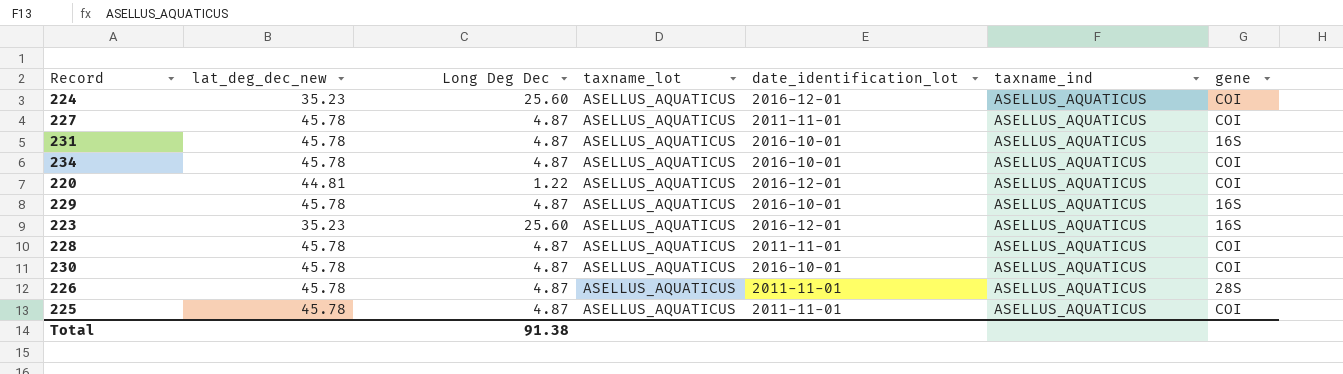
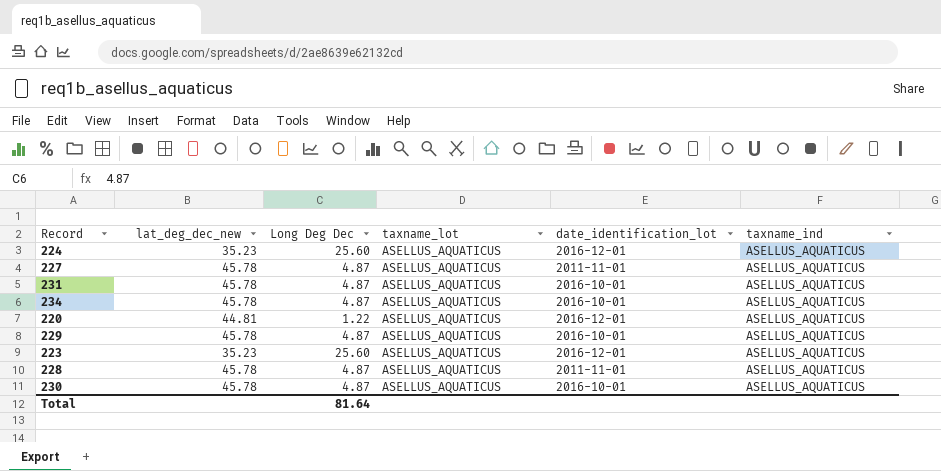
column gene | position: 7 -> none
row 226: 45.78 | 4.87 | ASELLUS_AQUATICUS | 2011-11-01 | ASELLUS_AQUATICUS | 28S -> none
row 225: 45.78 | 4.87 | ASELLUS_AQUATICUS | 2011-11-01 | ASELLUS_AQUATICUS | COI -> none
Total | Long Deg Dec: 91.38 -> 81.64

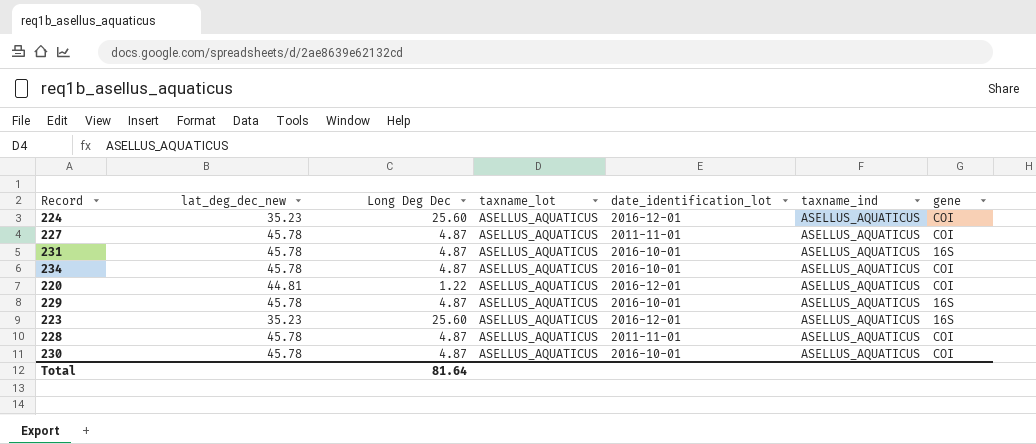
column gene | position: none -> 7

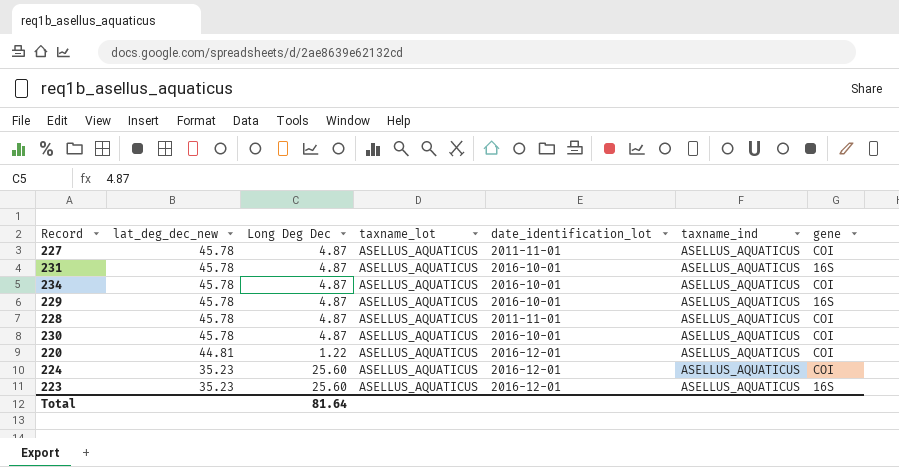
row order: none -> lat_deg_dec_new descending

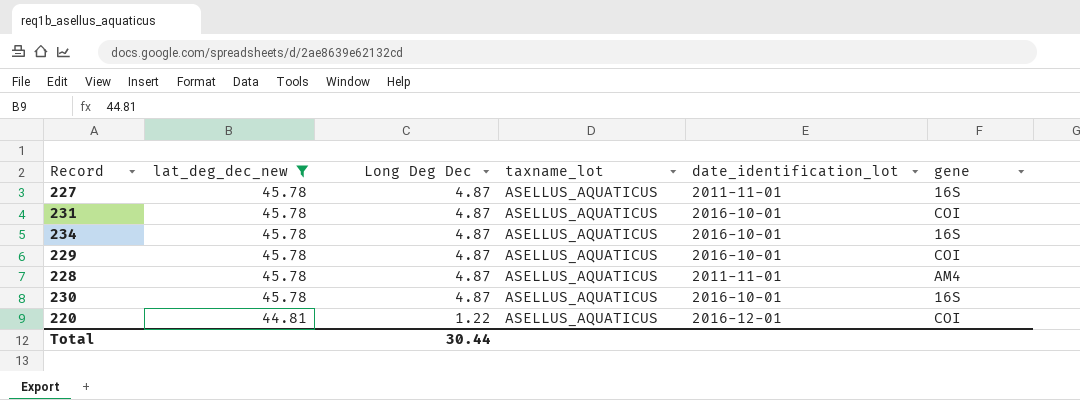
filter: none -> lat_deg_dec_new != 35.23
column taxname_ind | position: 6 -> none
227 | gene: COI -> 16S
231 | gene: 16S -> COI
234 | gene: COI -> 16S
229 | gene: 16S -> COI
228 | gene: COI -> AM4
230 | gene: COI -> 16S
Total | Long Deg Dec: 81.64 -> 30.44

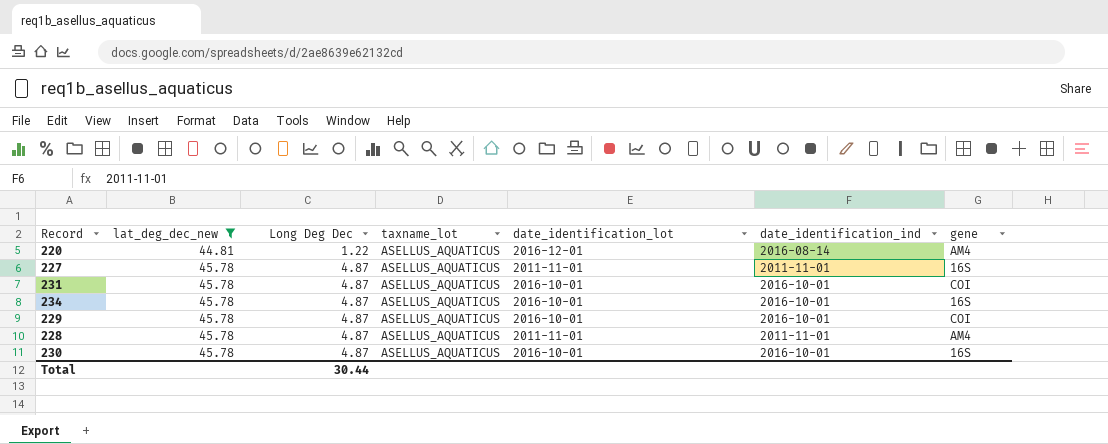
row order: lat_deg_dec_new descending -> lat_deg_dec_new ascending
column date_identification_ind | position: none -> 6
220 | gene: COI -> AM4

